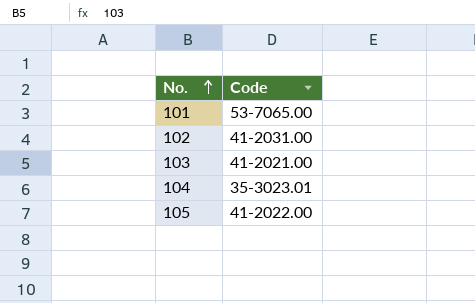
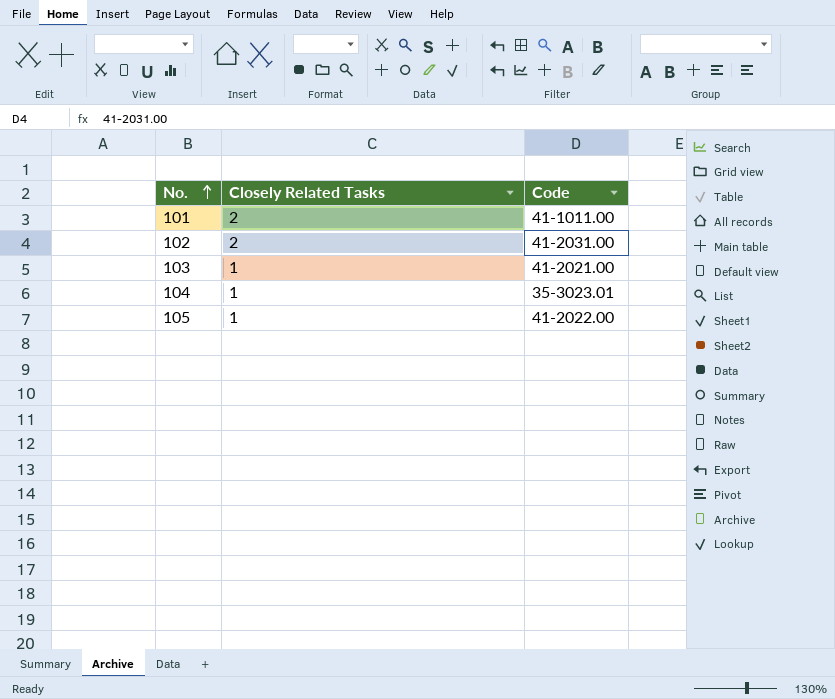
column Closely Related Tasks | position: none -> 2
101 | Code: 53-7065.00 -> 41-1011.00

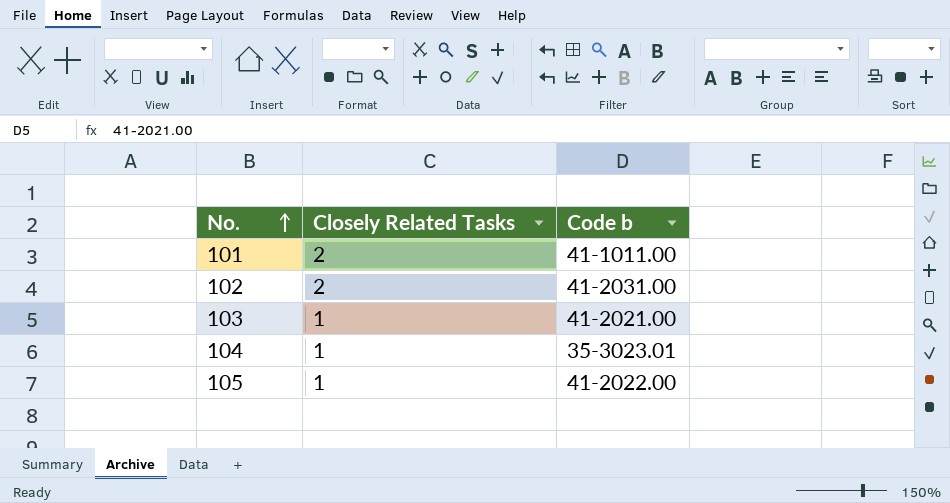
column name: Code -> Code b

